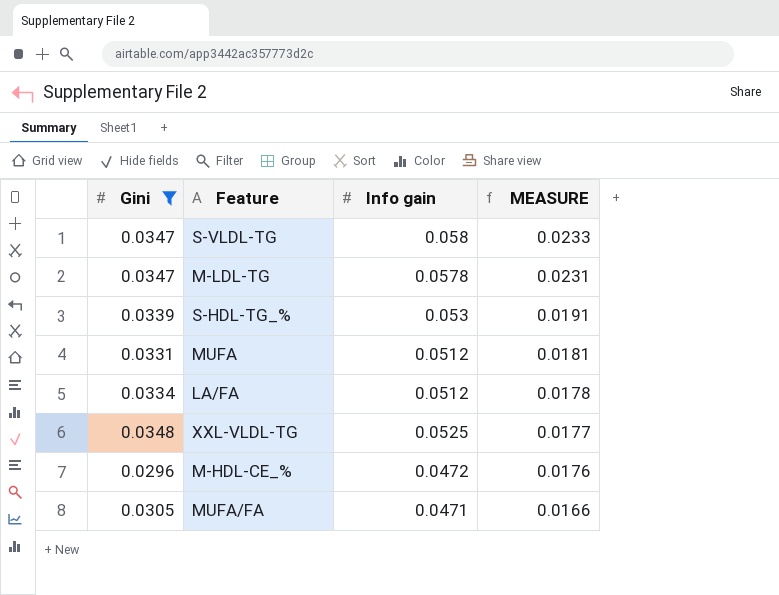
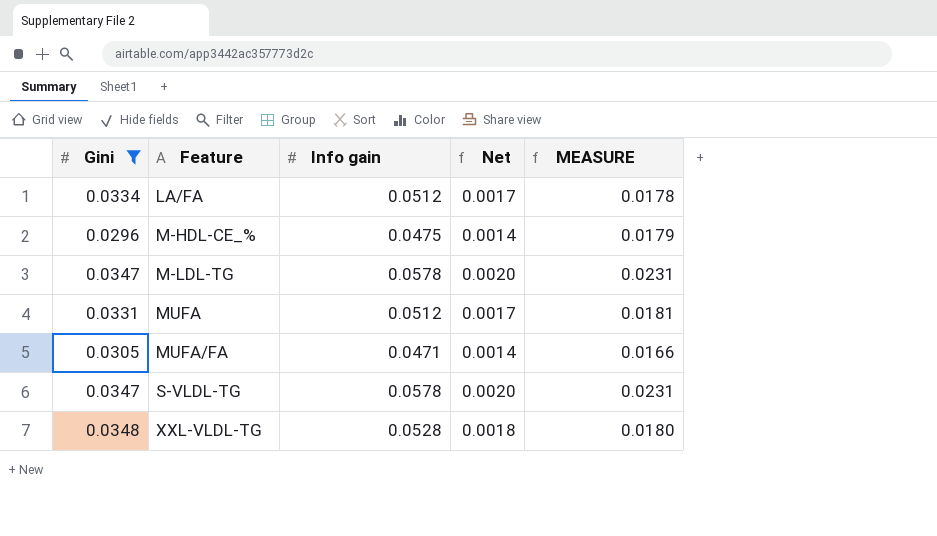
row order: MEASURE descending -> Feature ascending
column Net | formula: none -> [Gini] * [Info gain]
row S-HDL-TG_%: 0.0339 | 0.053 | 0.0191 -> none
M-HDL-CE_% | Info gain: 0.0472 -> 0.0475
M-HDL-CE_% | MEASURE: 0.0176 -> 0.0179
S-VLDL-TG | Info gain: 0.058 -> 0.0578
S-VLDL-TG | MEASURE: 0.0233 -> 0.0231
XXL-VLDL-TG | Info gain: 0.0525 -> 0.0528
XXL-VLDL-TG | MEASURE: 0.0177 -> 0.0180

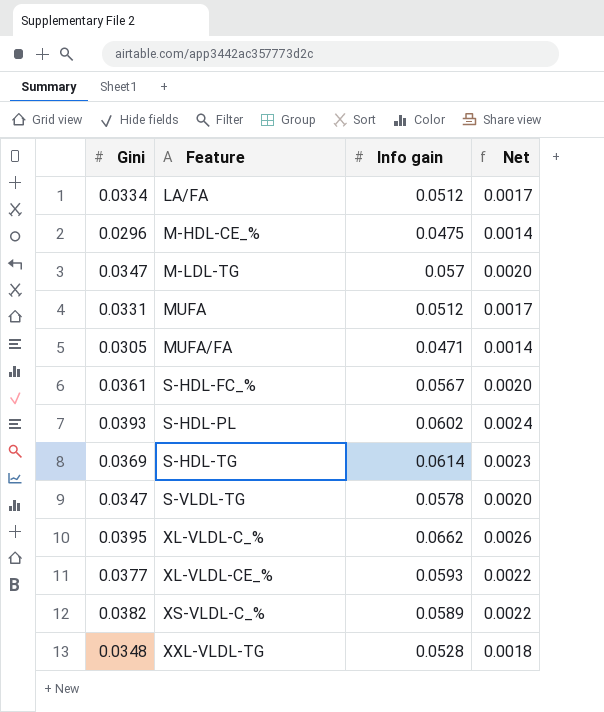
filter: Gini <= 0.0348 -> none
column MEASURE | formula: [Info gain] - [Gini] -> none
M-LDL-TG | Info gain: 0.0578 -> 0.057

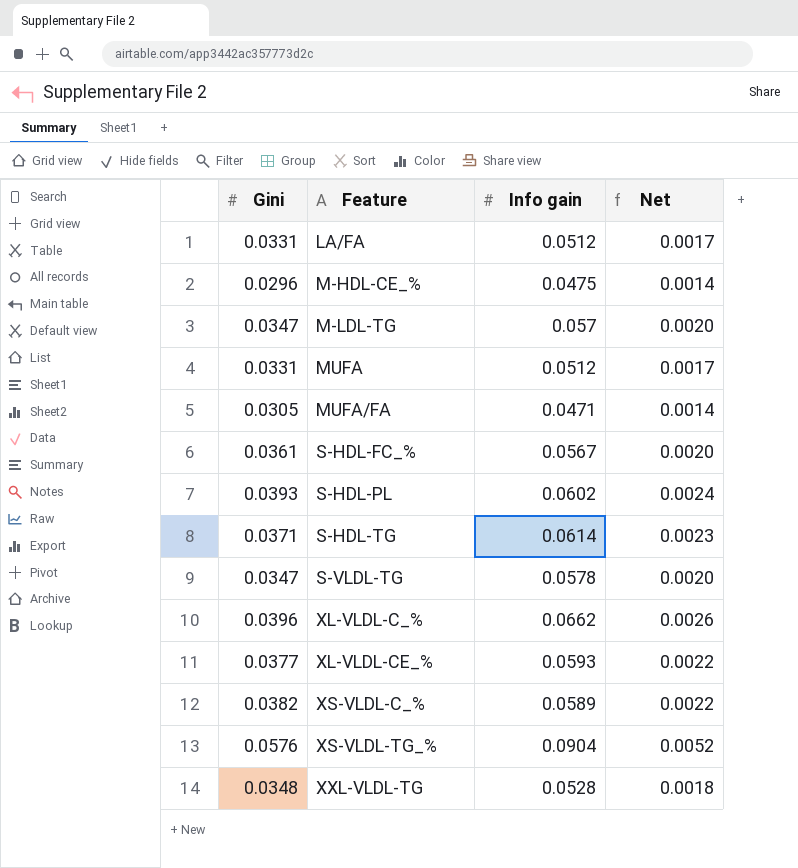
LA/FA | Gini: 0.0334 -> 0.0331
S-HDL-TG | Gini: 0.0369 -> 0.0371
XL-VLDL-C_% | Gini: 0.0395 -> 0.0396
row XS-VLDL-TG_%: none -> 0.0576 | 0.0904 | 0.0052

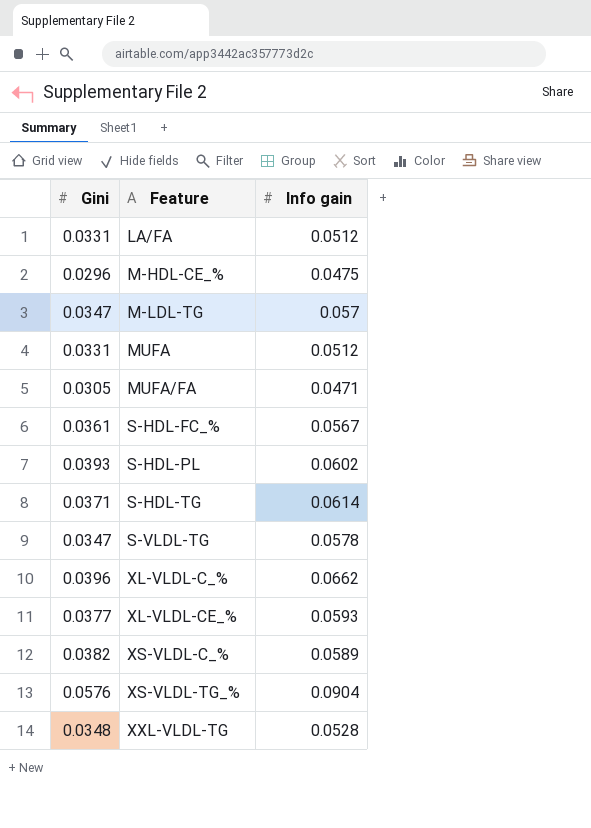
column Net | formula: [Gini] * [Info gain] -> none

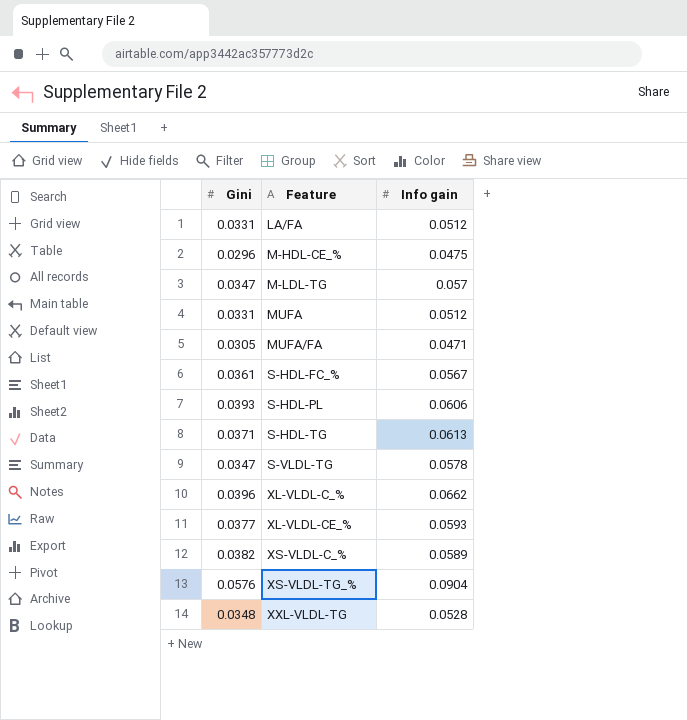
S-HDL-PL | Info gain: 0.0602 -> 0.0606
S-HDL-TG | Info gain: 0.0614 -> 0.0613

